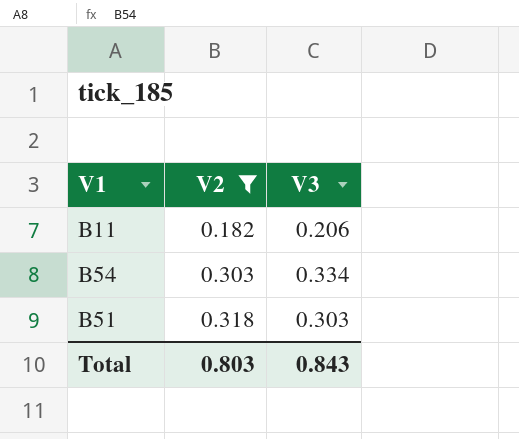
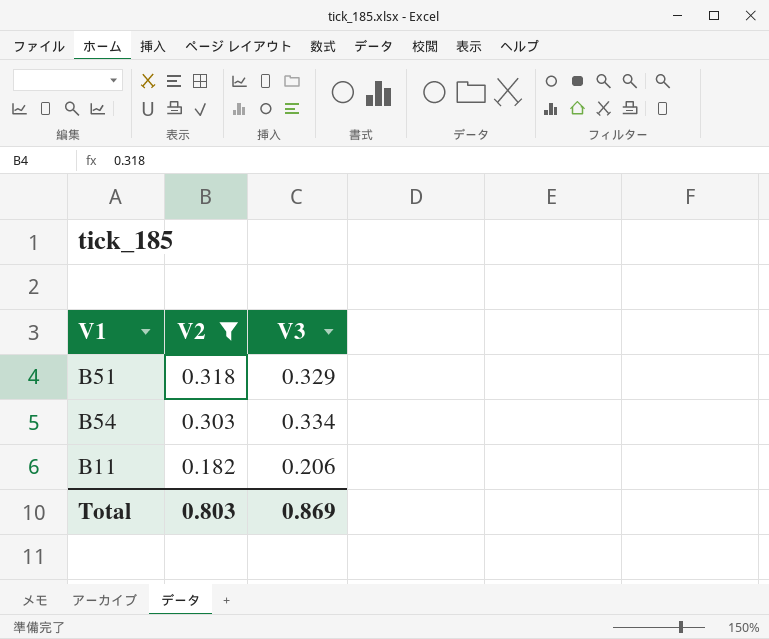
row order: V2 ascending -> V2 descending
B51 | V3: 0.303 -> 0.329
Total | V3: 0.843 -> 0.869

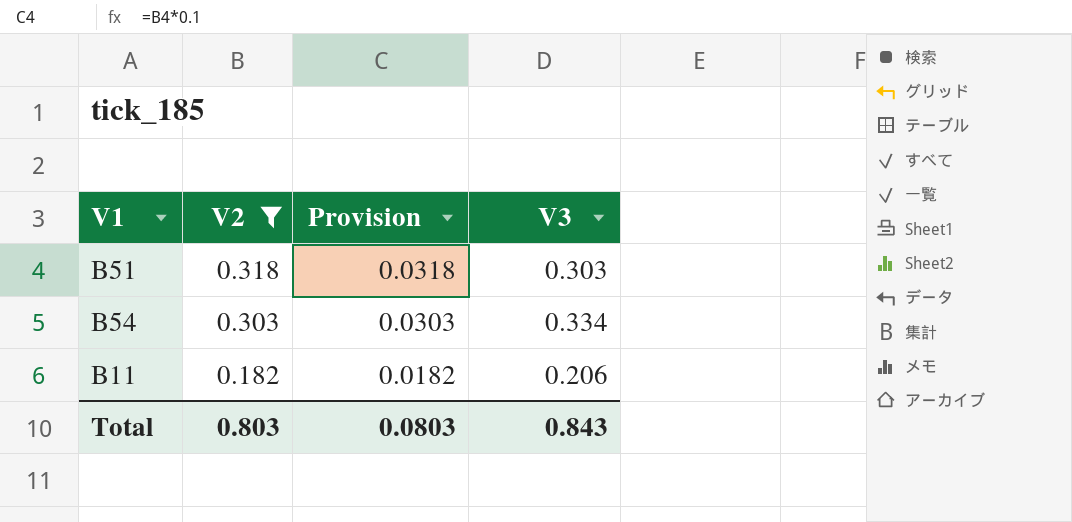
column Provision | formula: none -> [V2] * 0.1
B51 | V3: 0.329 -> 0.303
Total | V3: 0.869 -> 0.843

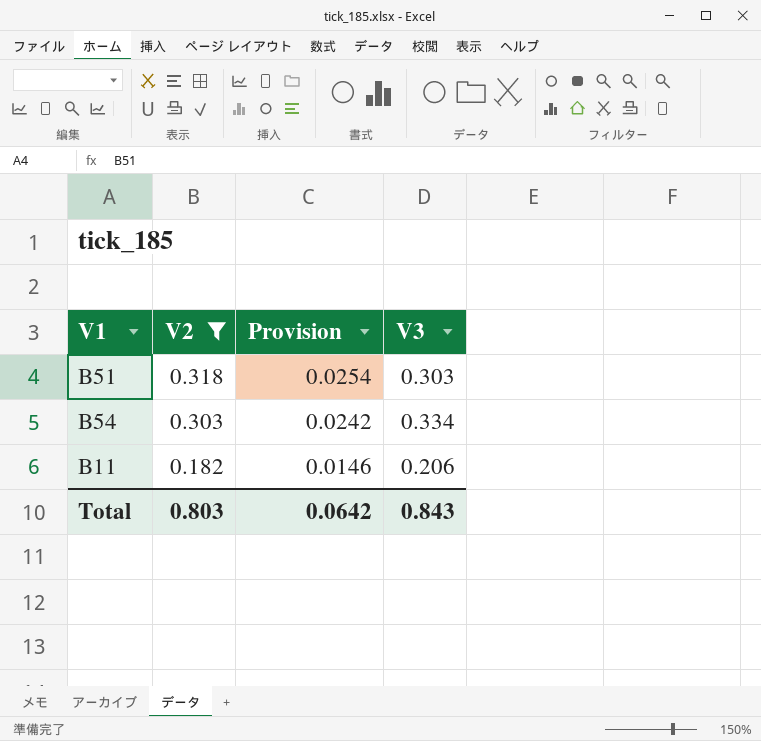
column Provision | formula: [V2] * 0.1 -> [V2] * 0.08
Total | Provision: 0.0803 -> 0.0642

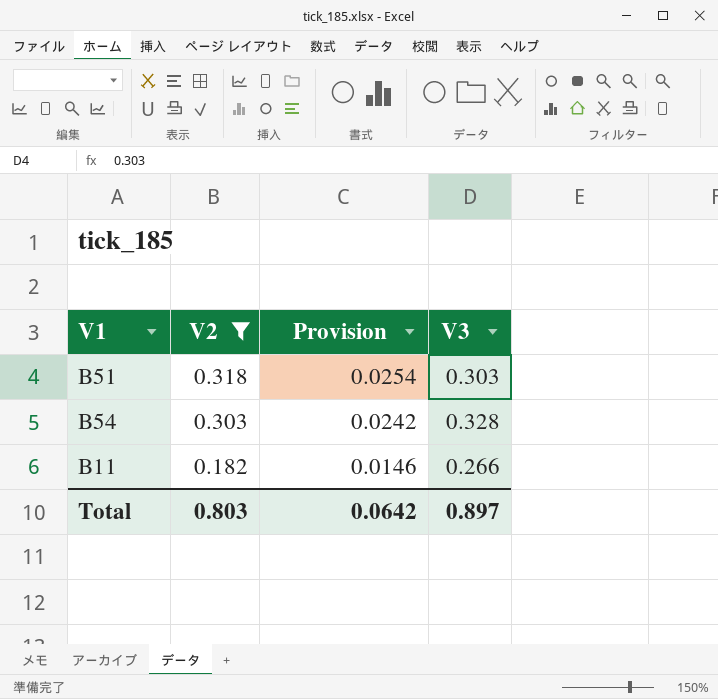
B54 | V3: 0.334 -> 0.328
B11 | V3: 0.206 -> 0.266
Total | V3: 0.843 -> 0.897

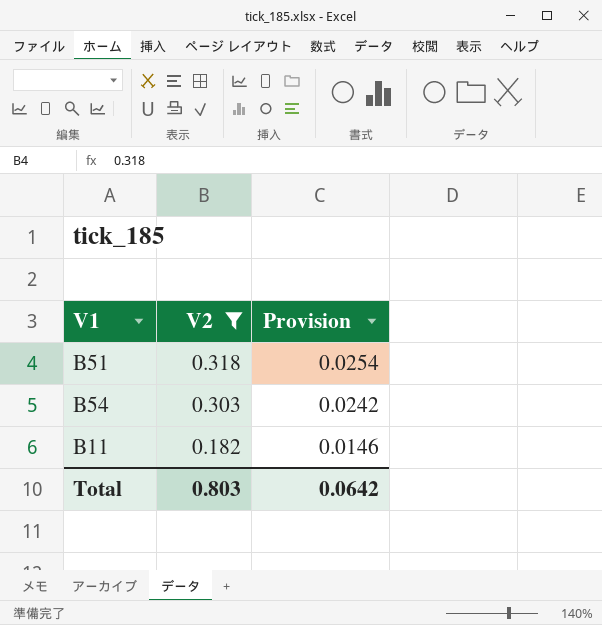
column V3 | position: 4 -> none

